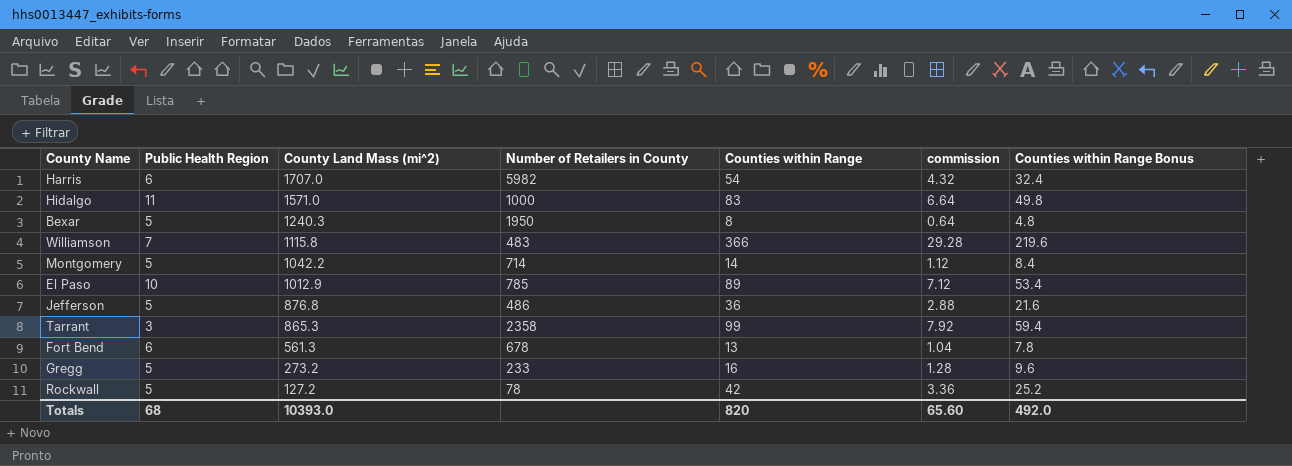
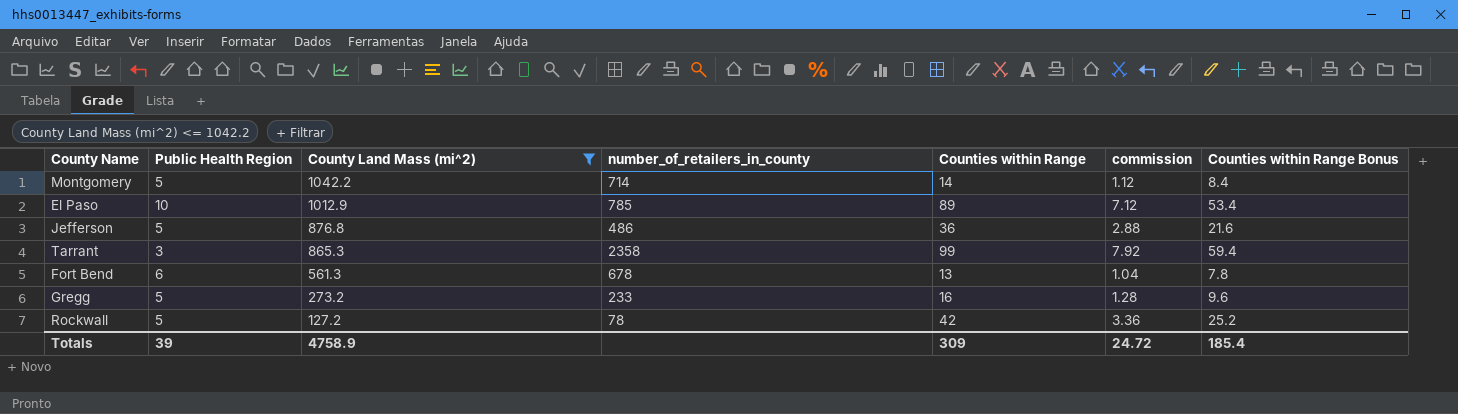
filter: none -> County Land Mass (mi^2) <= 1042.2
column name: Number of Retailers in County -> number_of_retailers_in_county
Totals | Public Health Region: 68 -> 39
Totals | County Land Mass (mi^2): 10393.0 -> 4758.9
Totals | Counties within Range: 820 -> 309
Totals | commission: 65.60 -> 24.72
Totals | Counties within Range Bonus: 492.0 -> 185.4

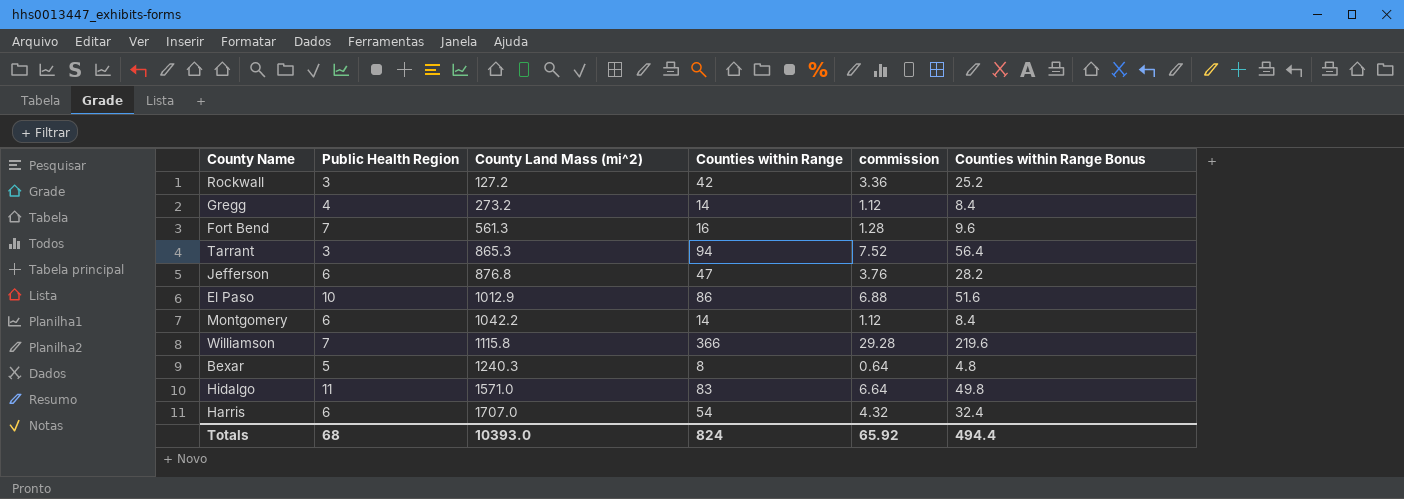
filter: County Land Mass (mi^2) <= 1042.2 -> none
row order: County Land Mass (mi^2) descending -> County Land Mass (mi^2) ascending
column number_of_retailers_in_county | position: 4 -> none
Rockwall | Public Health Region: 5 -> 3
Gregg | Public Health Region: 5 -> 4
Gregg | Counties within Range: 16 -> 14
Gregg | commission: 1.28 -> 1.12
Gregg | Counties within Range Bonus: 9.6 -> 8.4
Fort Bend | Public Health Region: 6 -> 7
Fort Bend | Counties within Range: 13 -> 16
Fort Bend | commission: 1.04 -> 1.28
Fort Bend | Counties within Range Bonus: 7.8 -> 9.6
Tarrant | Counties within Range: 99 -> 94
Tarrant | commission: 7.92 -> 7.52
Tarrant | Counties within Range Bonus: 59.4 -> 56.4
Jefferson | Public Health Region: 5 -> 6
Jefferson | Counties within Range: 36 -> 47
Jefferson | commission: 2.88 -> 3.76
Jefferson | Counties within Range Bonus: 21.6 -> 28.2
El Paso | Counties within Range: 89 -> 86
El Paso | commission: 7.12 -> 6.88
El Paso | Counties within Range Bonus: 53.4 -> 51.6
Montgomery | Public Health Region: 5 -> 6
Totals | Public Health Region: 39 -> 68
Totals | County Land Mass (mi^2): 4758.9 -> 10393.0
Totals | Counties within Range: 309 -> 824
Totals | commission: 24.72 -> 65.92
Totals | Counties within Range Bonus: 185.4 -> 494.4

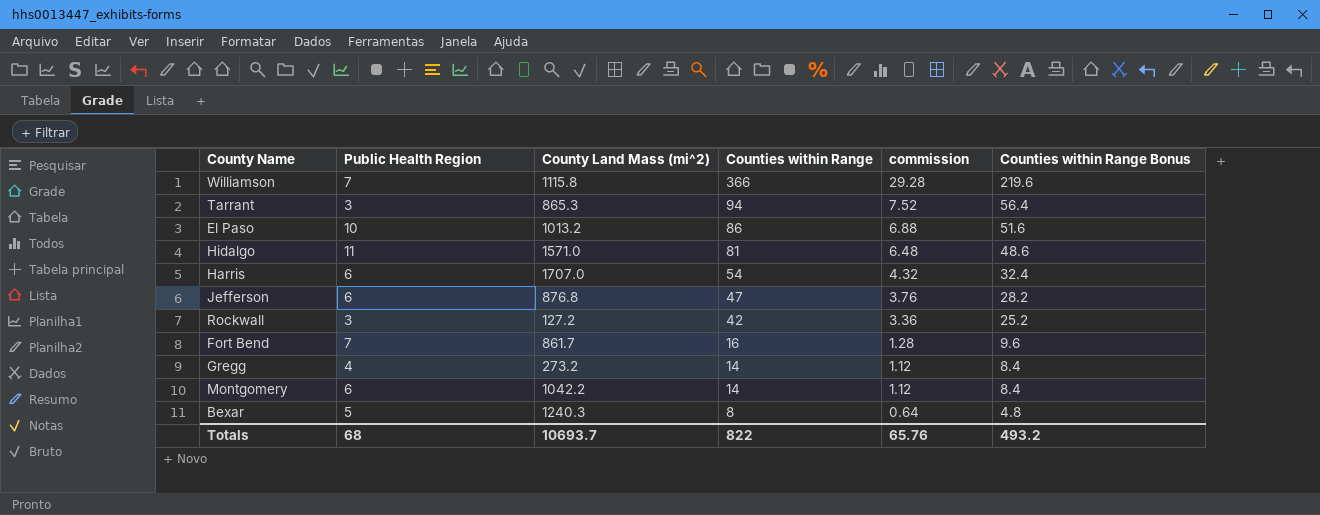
row order: County Land Mass (mi^2) ascending -> Counties within Range descending
El Paso | County Land Mass (mi^2): 1012.9 -> 1013.2
Hidalgo | Counties within Range: 83 -> 81
Hidalgo | commission: 6.64 -> 6.48
Hidalgo | Counties within Range Bonus: 49.8 -> 48.6
Fort Bend | County Land Mass (mi^2): 561.3 -> 861.7
Totals | County Land Mass (mi^2): 10393.0 -> 10693.7
Totals | Counties within Range: 824 -> 822
Totals | commission: 65.92 -> 65.76
Totals | Counties within Range Bonus: 494.4 -> 493.2

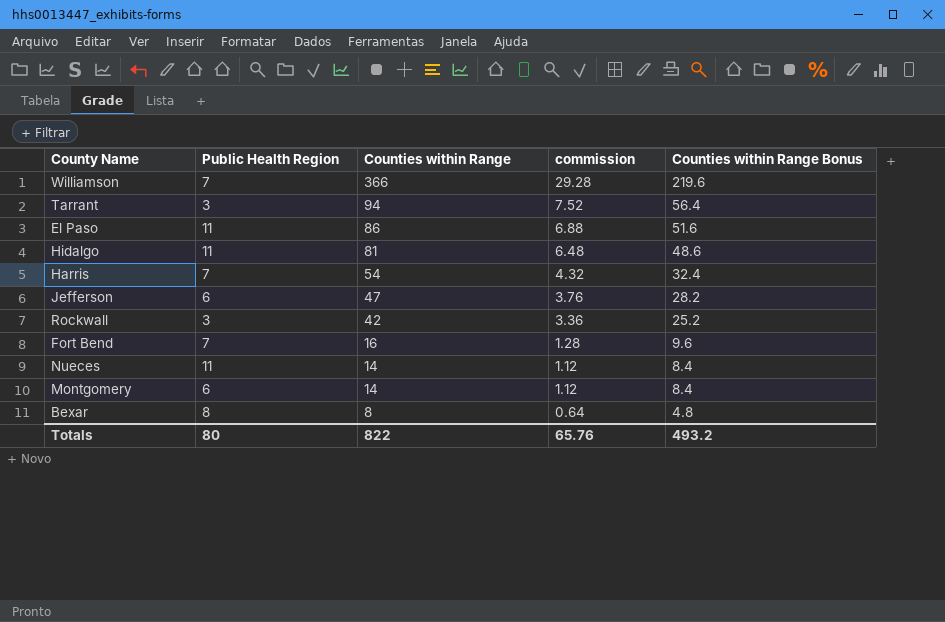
column County Land Mass (mi^2) | position: 3 -> none
row Gregg: 4 | 273.2 | 14 | 1.12 | 8.4 -> none
El Paso | Public Health Region: 10 -> 11
Harris | Public Health Region: 6 -> 7
row Nueces: none -> 11 | 14 | 1.12 | 8.4
Bexar | Public Health Region: 5 -> 8
Totals | Public Health Region: 68 -> 80

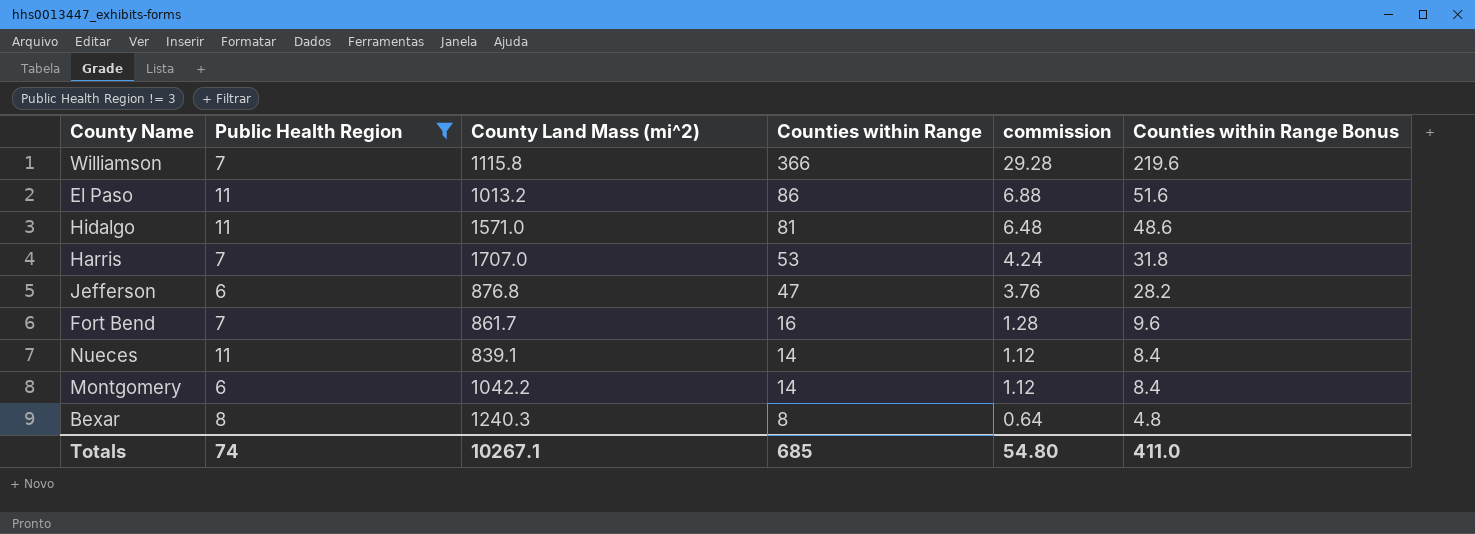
filter: none -> Public Health Region != 3
column County Land Mass (mi^2) | position: none -> 3
Harris | Counties within Range: 54 -> 53
Harris | commission: 4.32 -> 4.24
Harris | Counties within Range Bonus: 32.4 -> 31.8
Totals | Public Health Region: 80 -> 74
Totals | Counties within Range: 822 -> 685
Totals | commission: 65.76 -> 54.80
Totals | Counties within Range Bonus: 493.2 -> 411.0

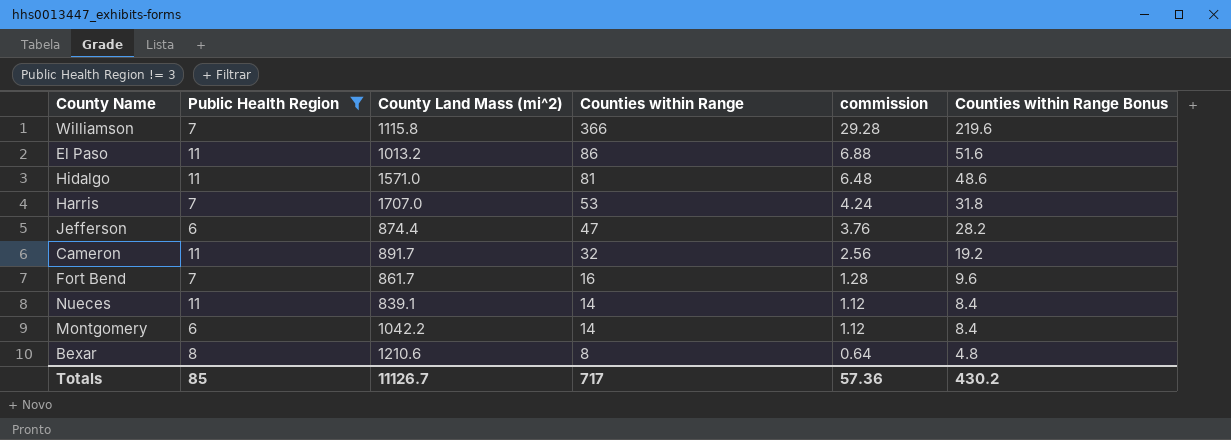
Jefferson | County Land Mass (mi^2): 876.8 -> 874.4
row Cameron: none -> 11 | 891.7 | 32 | 2.56 | 19.2
Bexar | County Land Mass (mi^2): 1240.3 -> 1210.6
Totals | Public Health Region: 74 -> 85
Totals | County Land Mass (mi^2): 10267.1 -> 11126.7
Totals | Counties within Range: 685 -> 717
Totals | commission: 54.80 -> 57.36
Totals | Counties within Range Bonus: 411.0 -> 430.2

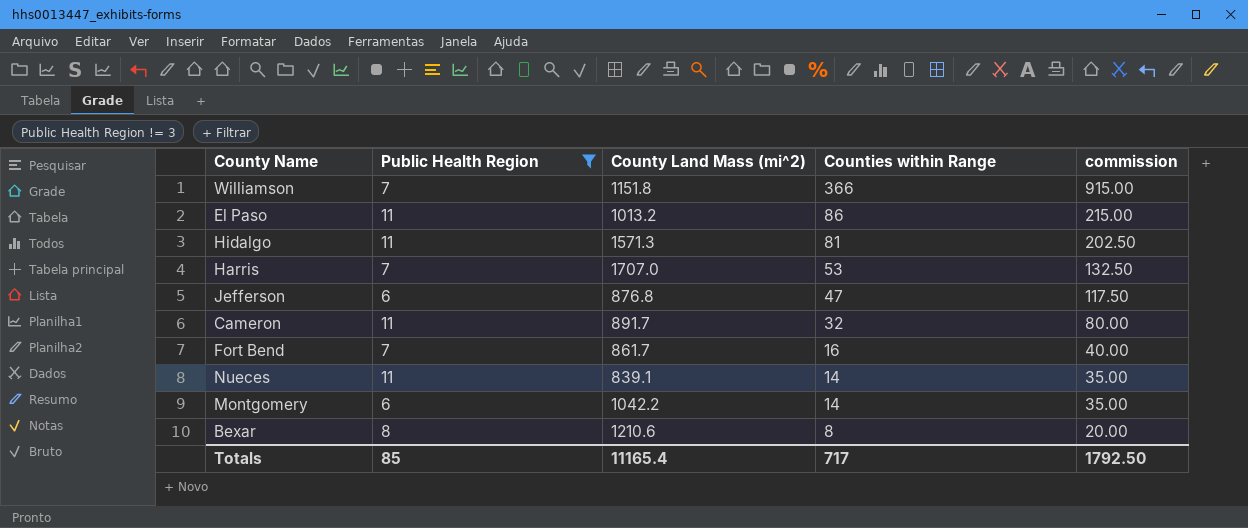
column Counties within Range Bonus | formula: [Counties within Range] * 0.6 -> none
column commission | formula: [Counties within Range] * 0.08 -> [Counties within Range] * 2.5
Williamson | County Land Mass (mi^2): 1115.8 -> 1151.8
Hidalgo | County Land Mass (mi^2): 1571.0 -> 1571.3
Jefferson | County Land Mass (mi^2): 874.4 -> 876.8
Totals | County Land Mass (mi^2): 11126.7 -> 11165.4
Totals | commission: 57.36 -> 1792.50

